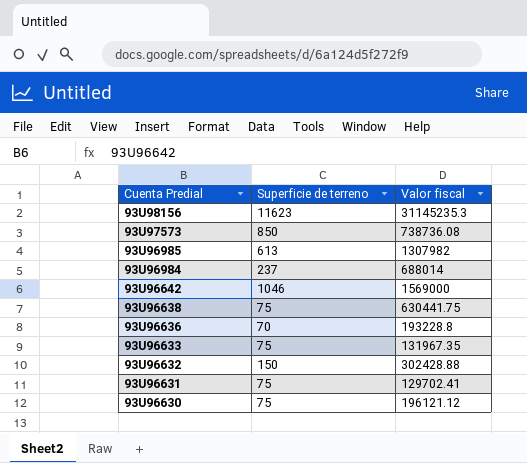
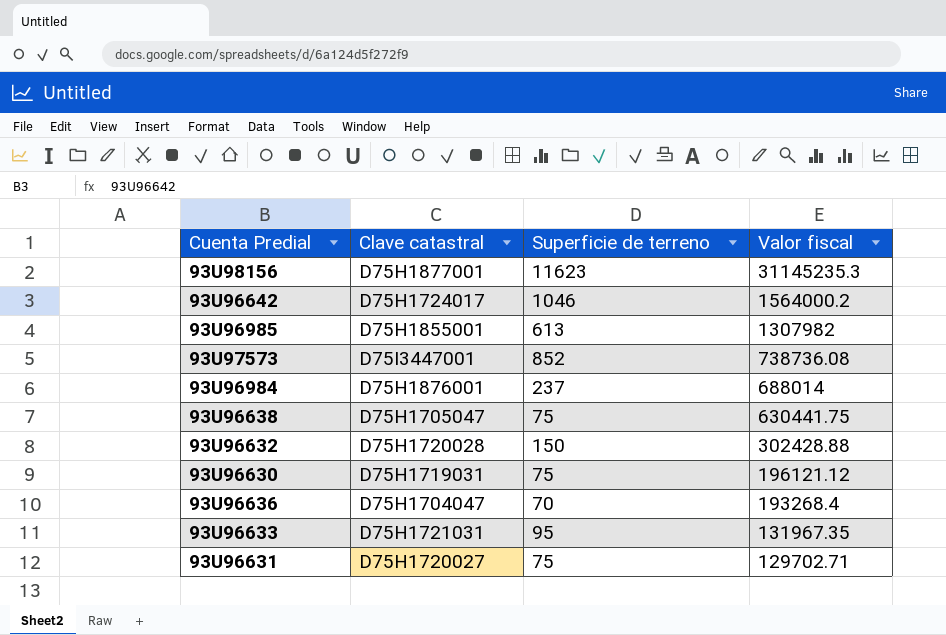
row order: Cuenta Predial descending -> Valor fiscal descending
column Clave catastral | position: none -> 2
93U96642 | Valor fiscal: 1569000 -> 1564000.2
93U97573 | Superficie de terreno: 850 -> 852
93U96636 | Valor fiscal: 193228.8 -> 193268.4
93U96633 | Superficie de terreno: 75 -> 95
93U96631 | Valor fiscal: 129702.41 -> 129702.71

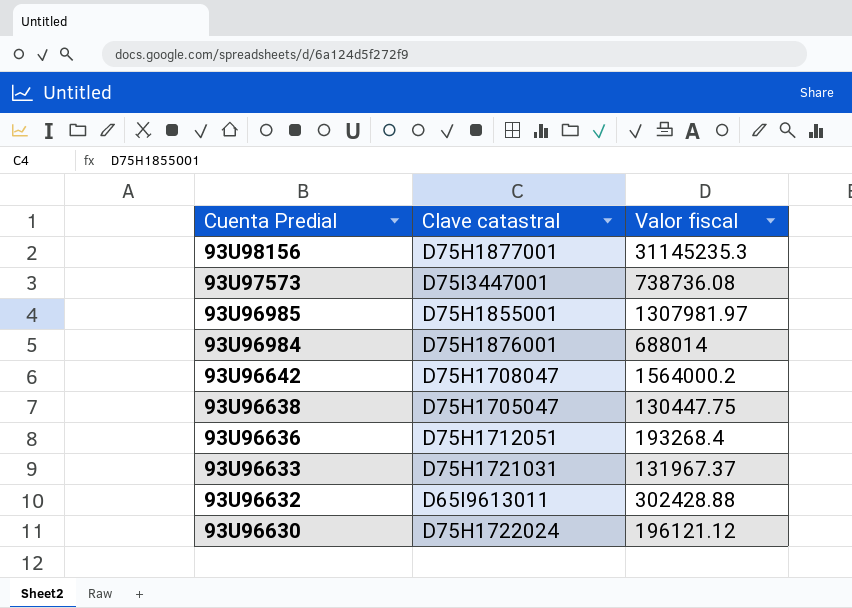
row order: Valor fiscal descending -> Cuenta Predial descending
column Superficie de terreno | position: 3 -> none
row 93U96631: D75H1720027 | 75 | 129702.71 -> none
93U96985 | Valor fiscal: 1307982 -> 1307981.97
93U96642 | Clave catastral: D75H1724017 -> D75H1708047
93U96638 | Valor fiscal: 630441.75 -> 130447.75
93U96636 | Clave catastral: D75H1704047 -> D75H1712051
93U96633 | Valor fiscal: 131967.35 -> 131967.37
93U96632 | Clave catastral: D75H1720028 -> D65I9613011
93U96630 | Clave catastral: D75H1719031 -> D75H1722024

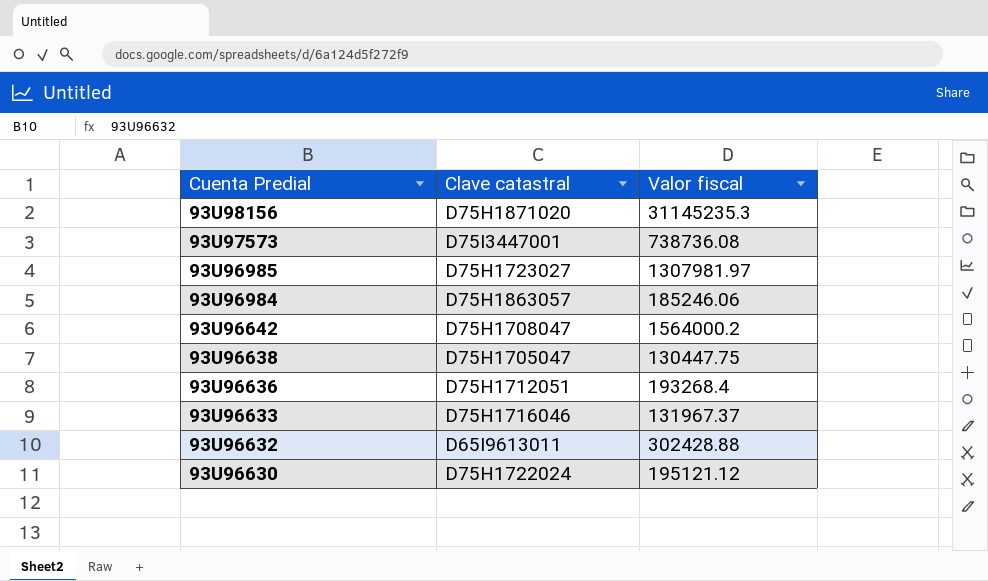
93U98156 | Clave catastral: D75H1877001 -> D75H1871020
93U96985 | Clave catastral: D75H1855001 -> D75H1723027
93U96984 | Clave catastral: D75H1876001 -> D75H1863057
93U96984 | Valor fiscal: 688014 -> 185246.06
93U96633 | Clave catastral: D75H1721031 -> D75H1716046
93U96630 | Valor fiscal: 196121.12 -> 195121.12

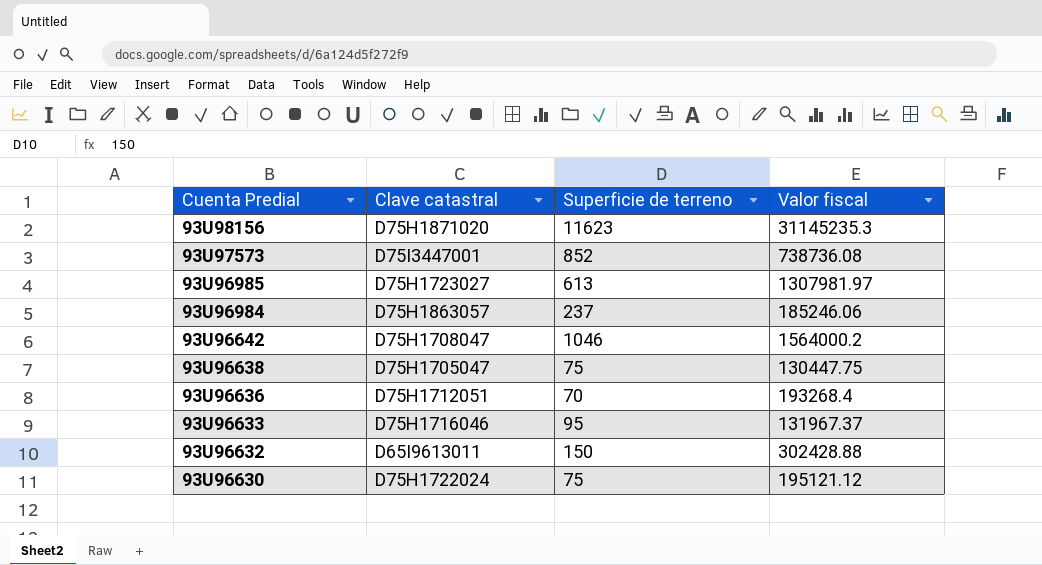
column Superficie de terreno | position: none -> 3

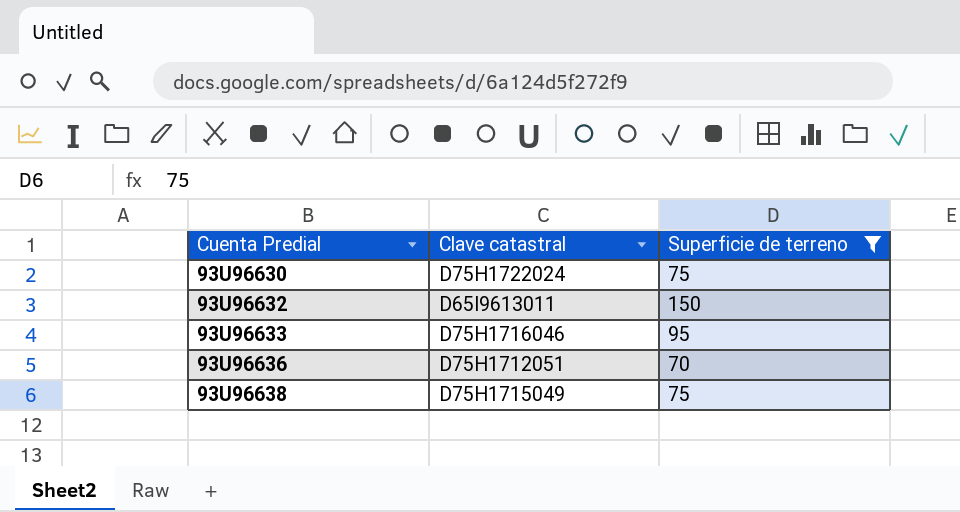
filter: none -> Superficie de terreno <= 150
row order: Cuenta Predial descending -> Cuenta Predial ascending
column Valor fiscal | position: 4 -> none
93U96638 | Clave catastral: D75H1705047 -> D75H1715049

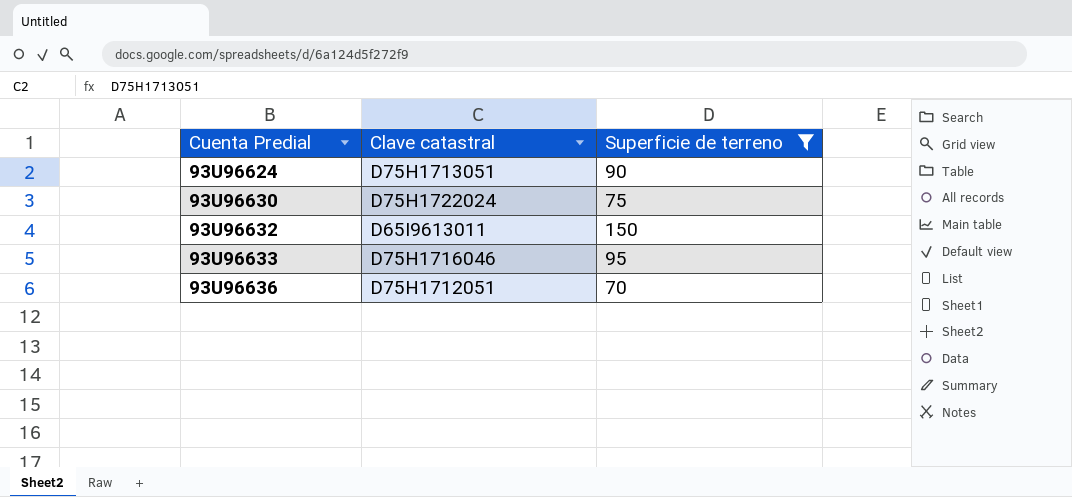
row 93U96638: D75H1715049 | 75 -> none
row 93U96624: none -> D75H1713051 | 90

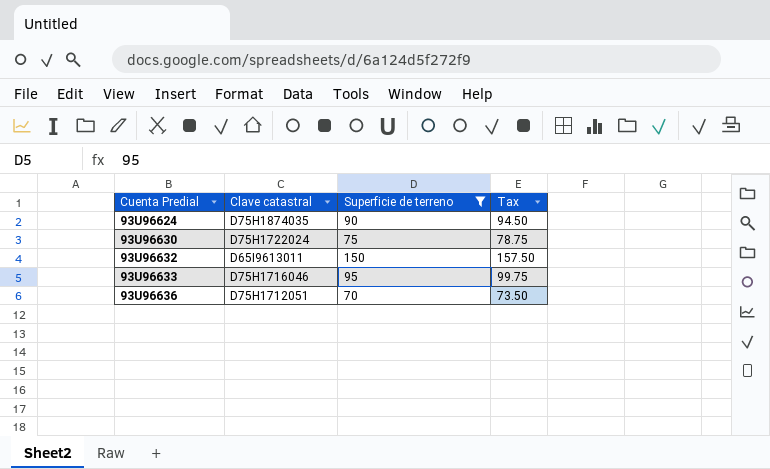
column Tax | formula: none -> [Superficie de terreno] * 1.05
93U96624 | Clave catastral: D75H1713051 -> D75H1874035

